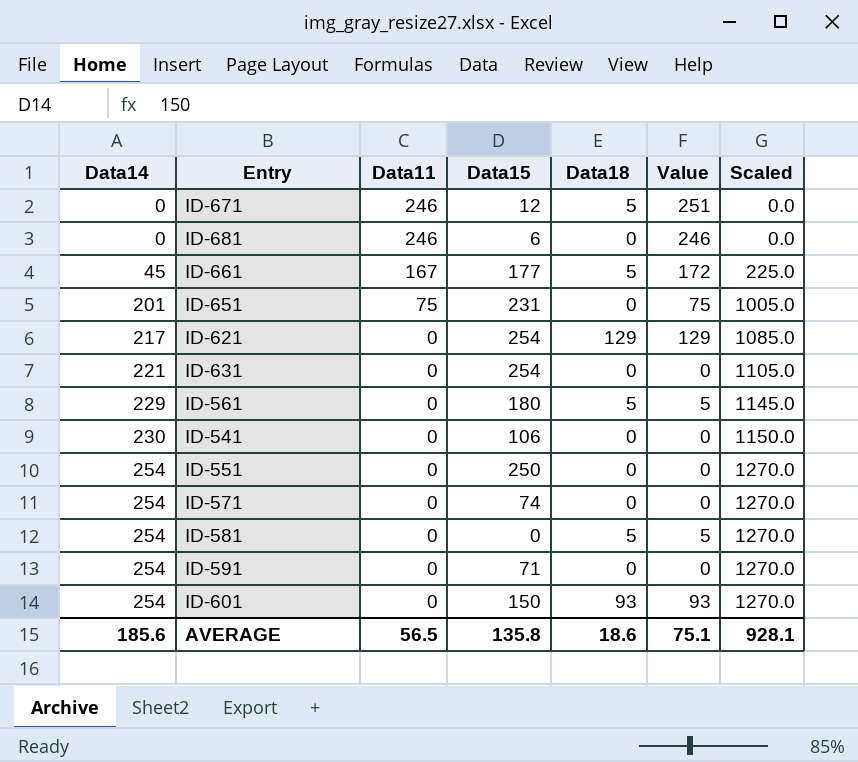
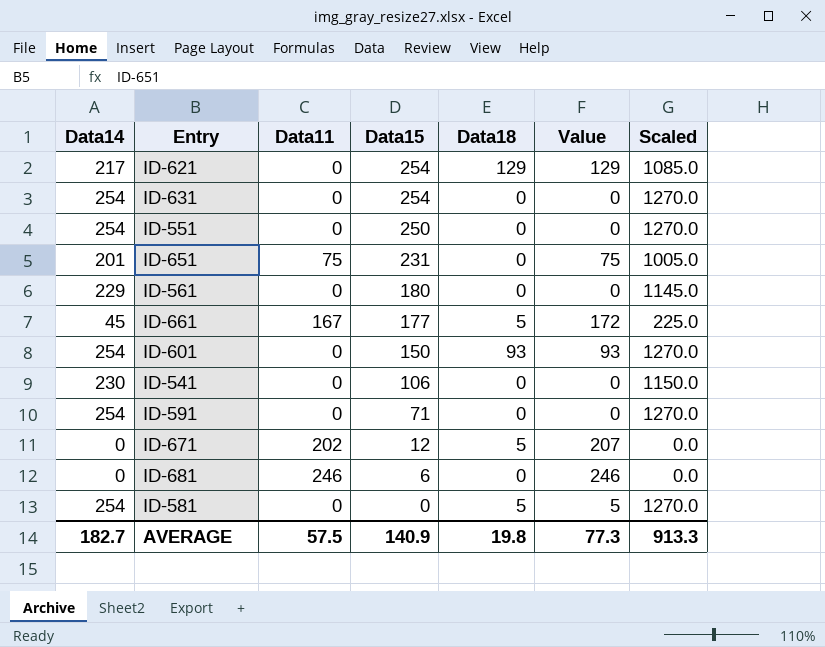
row order: Data14 ascending -> Data15 descending
row ID-571: 254 | 0 | 74 | 0 | 0 | 1270.0 -> none
ID-631 | Data14: 221 -> 254
ID-631 | Scaled: 1105.0 -> 1270.0
ID-561 | Data18: 5 -> 0
ID-561 | Value: 5 -> 0
ID-671 | Data11: 246 -> 202
ID-671 | Value: 251 -> 207
AVERAGE | Data14: 185.6 -> 182.7
AVERAGE | Data11: 56.5 -> 57.5
AVERAGE | Data15: 135.8 -> 140.9
AVERAGE | Data18: 18.6 -> 19.8
AVERAGE | Value: 75.1 -> 77.3
AVERAGE | Scaled: 928.1 -> 913.3

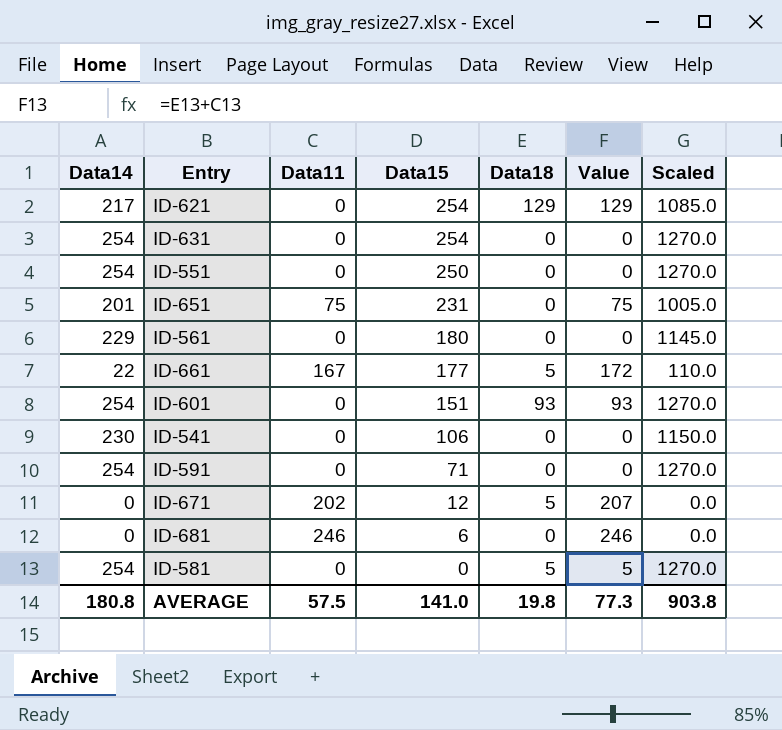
ID-661 | Data14: 45 -> 22
ID-661 | Scaled: 225.0 -> 110.0
ID-601 | Data15: 150 -> 151
AVERAGE | Data14: 182.7 -> 180.8
AVERAGE | Data15: 140.9 -> 141.0
AVERAGE | Scaled: 913.3 -> 903.8

